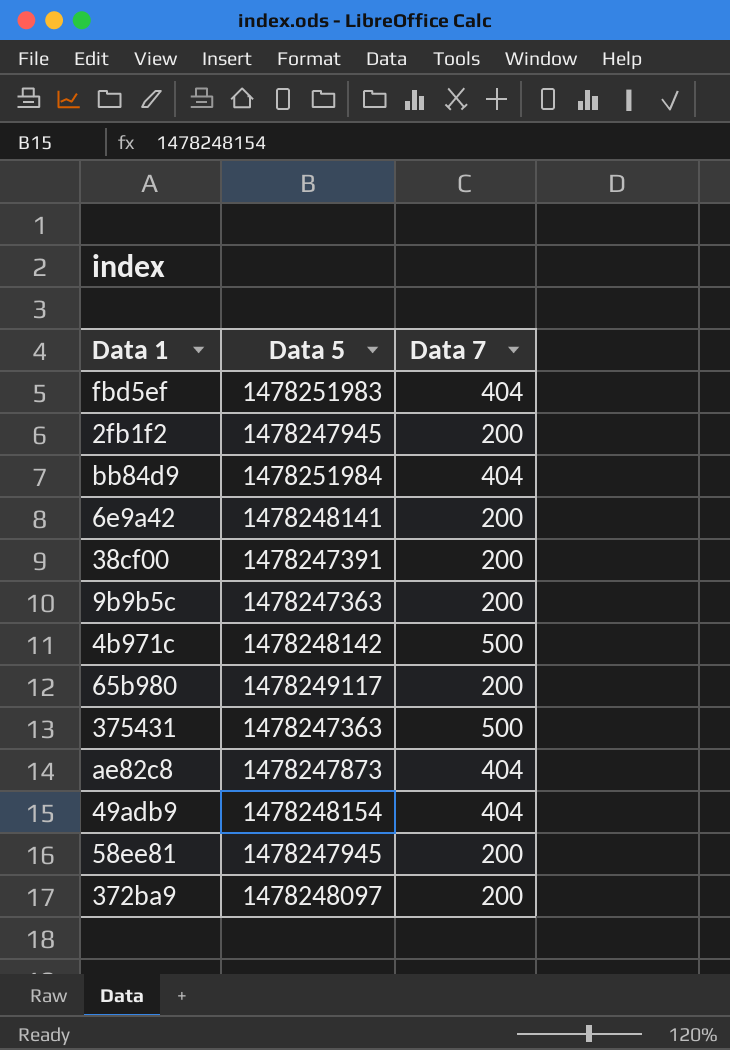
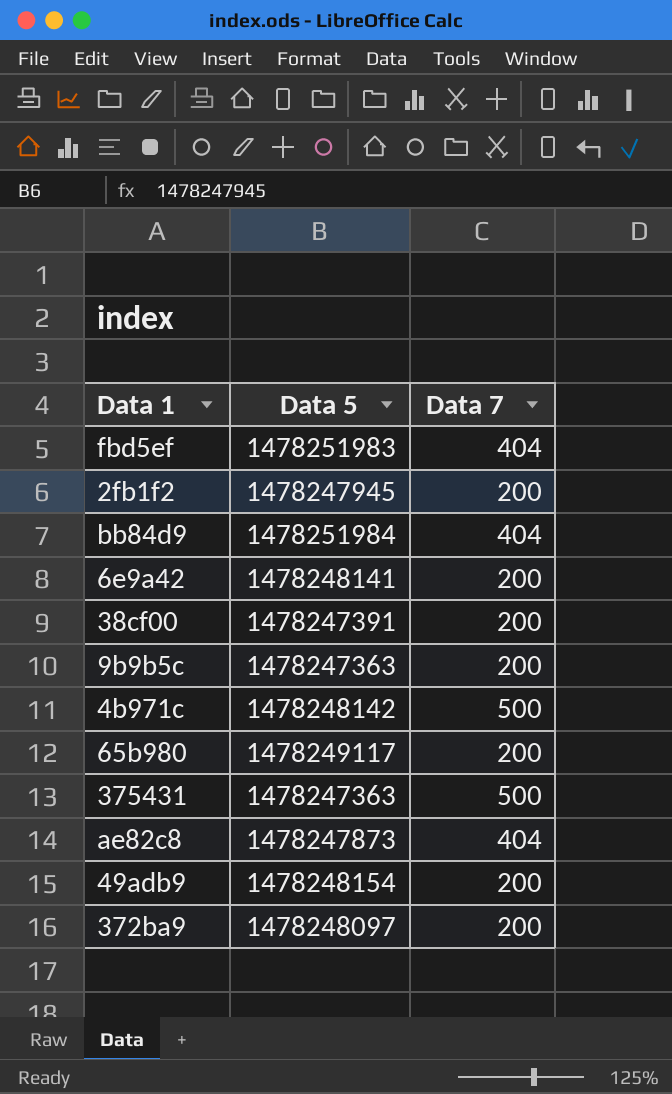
row 58ee81: 1478247945 | 200 -> none
49adb9 | Data 7: 404 -> 200

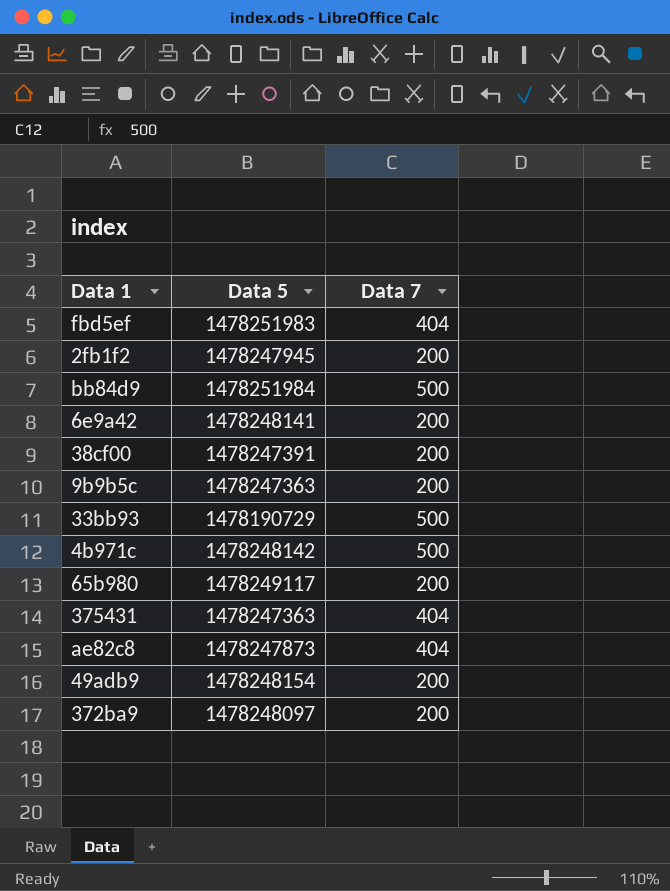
bb84d9 | Data 7: 404 -> 500
row 33bb93: none -> 1478190729 | 500
375431 | Data 7: 500 -> 404

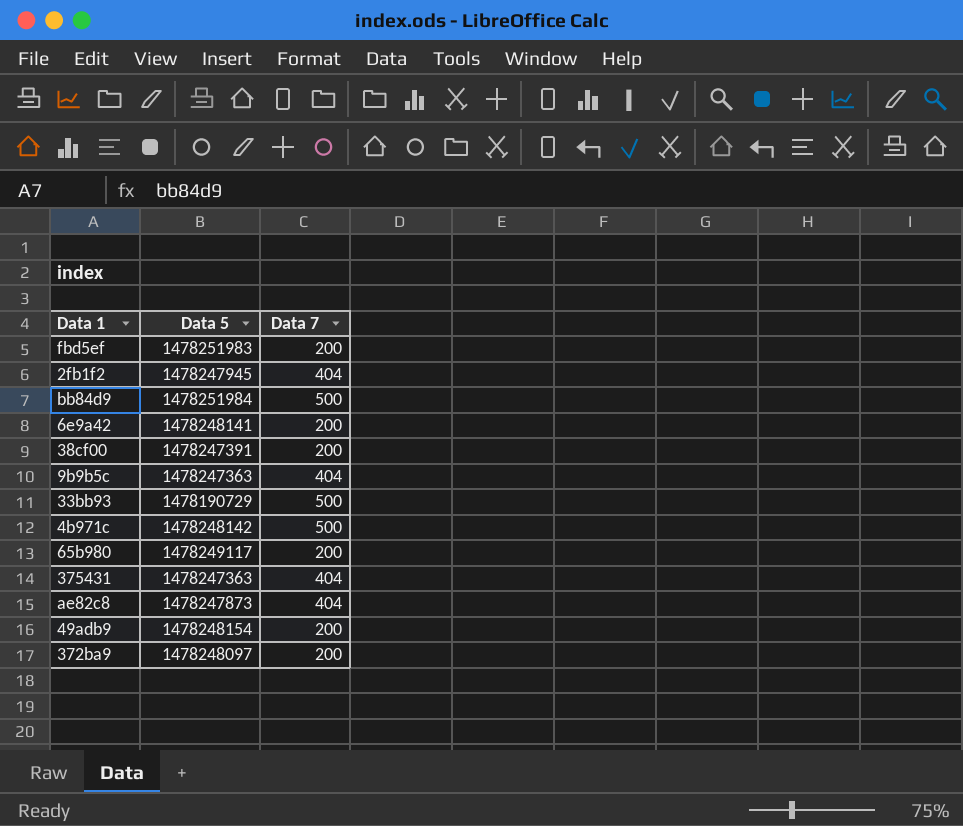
fbd5ef | Data 7: 404 -> 200
2fb1f2 | Data 7: 200 -> 404
9b9b5c | Data 7: 200 -> 404

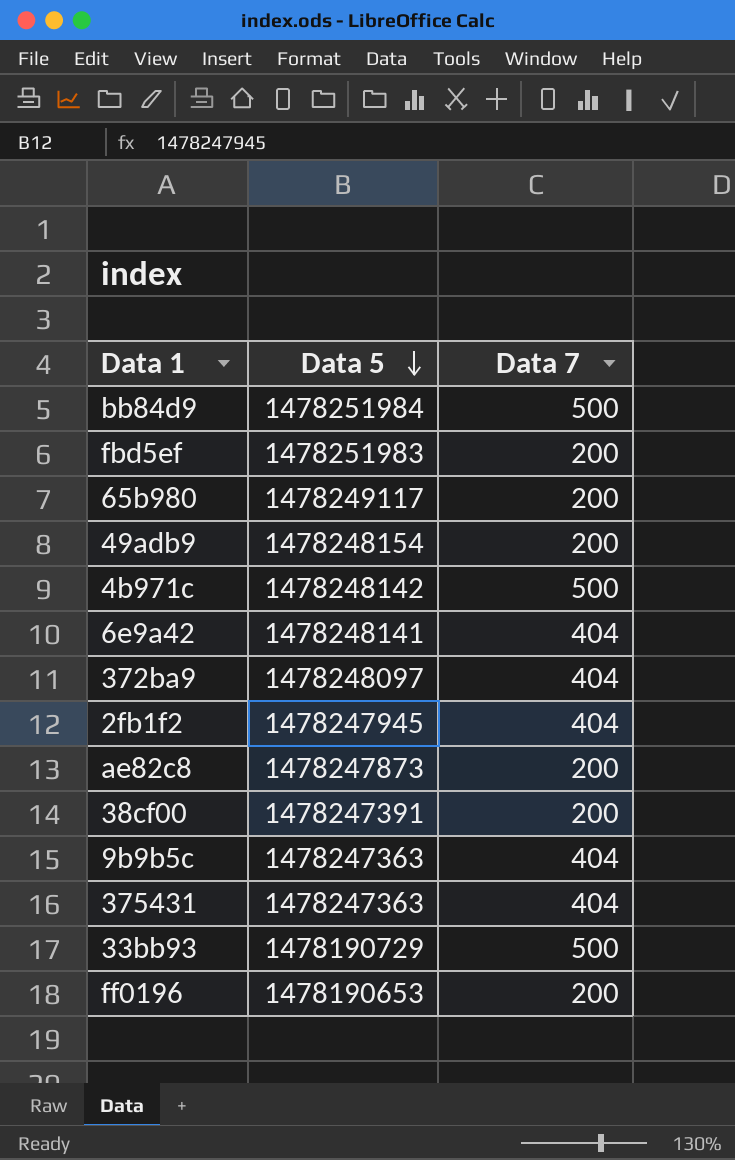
row order: none -> Data 5 descending
6e9a42 | Data 7: 200 -> 404
372ba9 | Data 7: 200 -> 404
ae82c8 | Data 7: 404 -> 200
row ff0196: none -> 1478190653 | 200

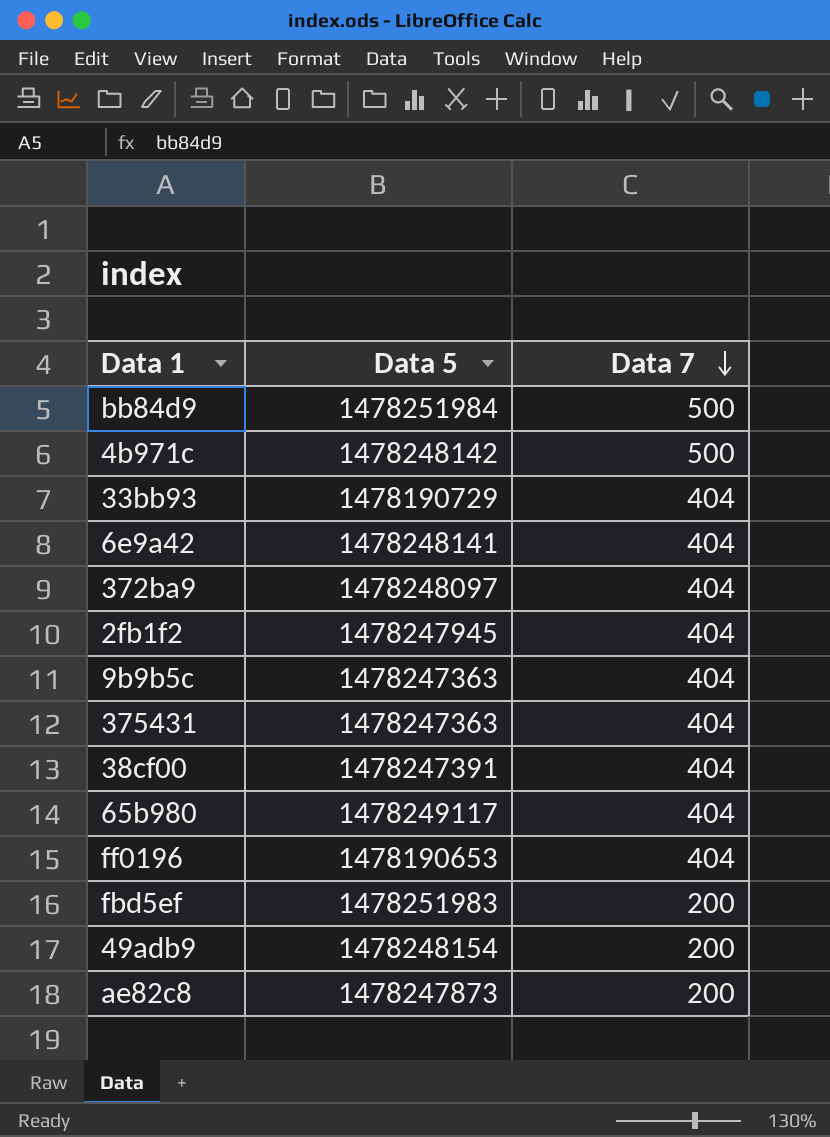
row order: Data 5 descending -> Data 7 descending
33bb93 | Data 7: 500 -> 404
38cf00 | Data 7: 200 -> 404
65b980 | Data 7: 200 -> 404
ff0196 | Data 7: 200 -> 404

